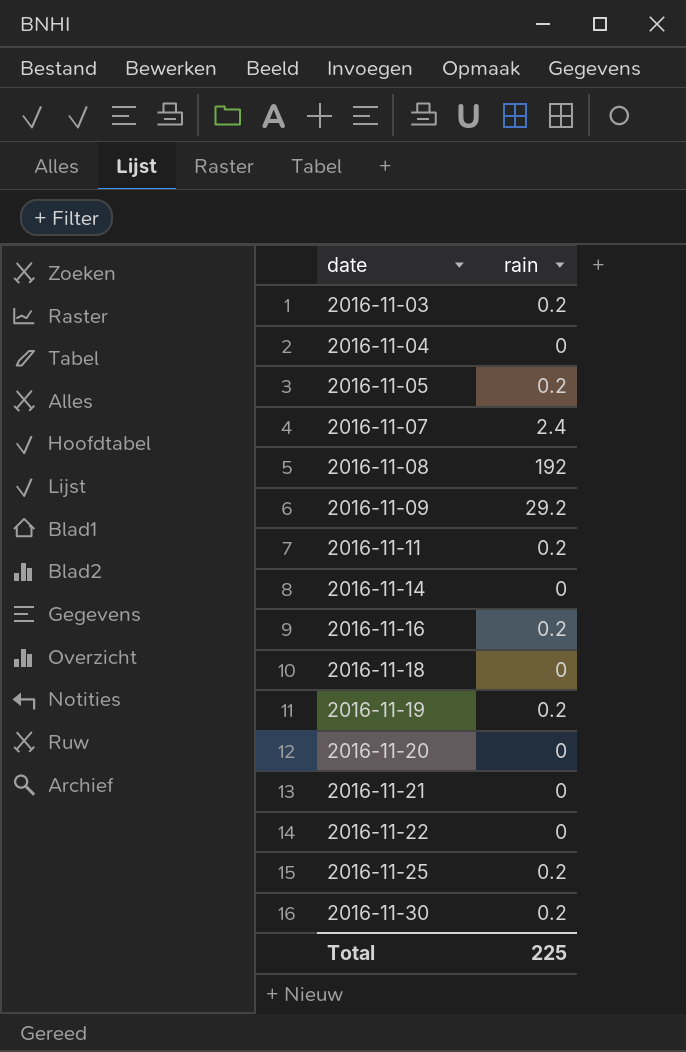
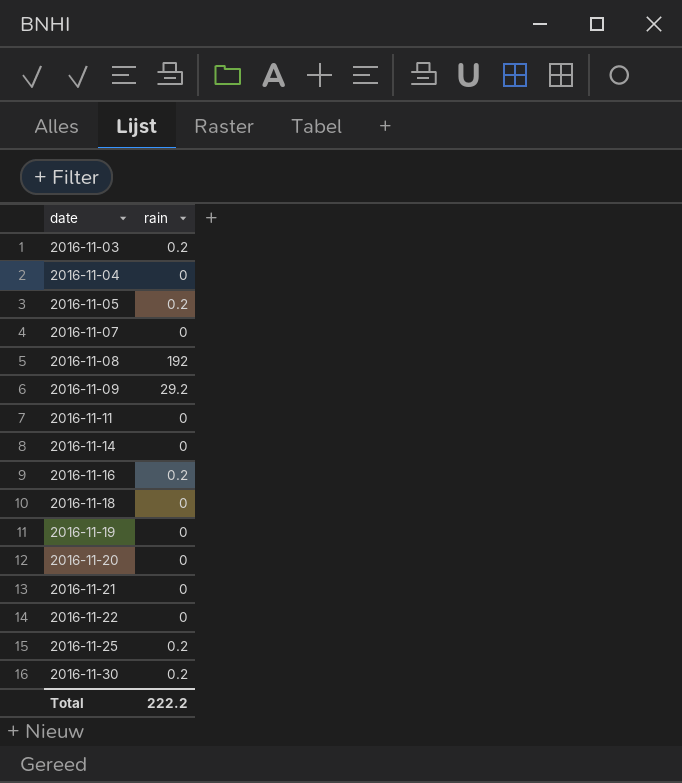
2016-11-07 | rain: 2.4 -> 0
2016-11-11 | rain: 0.2 -> 0
2016-11-19 | rain: 0.2 -> 0
Total | rain: 225 -> 222.2

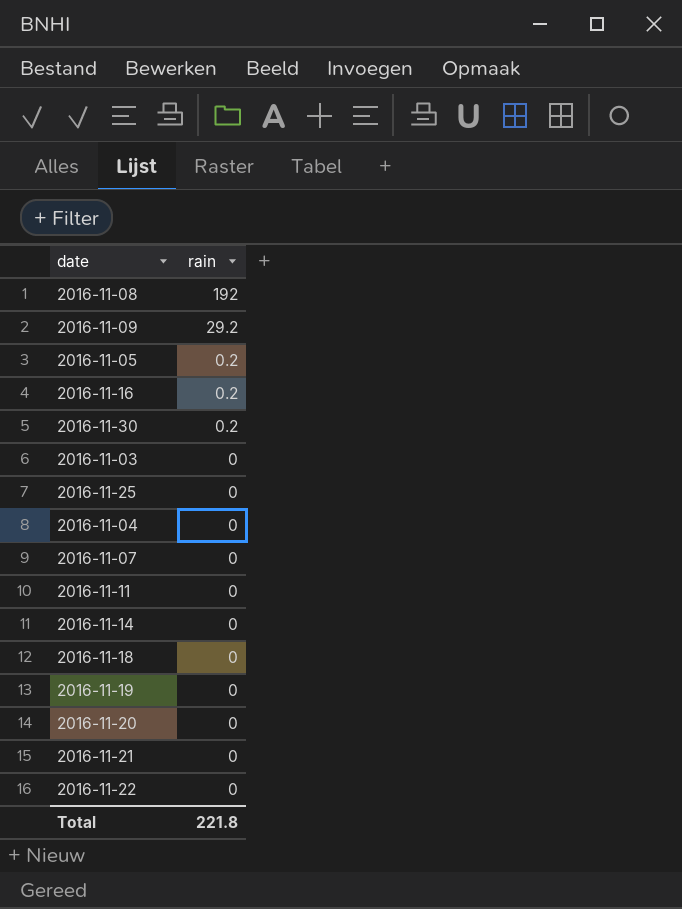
row order: date ascending -> rain descending
2016-11-03 | rain: 0.2 -> 0
2016-11-25 | rain: 0.2 -> 0
Total | rain: 222.2 -> 221.8

